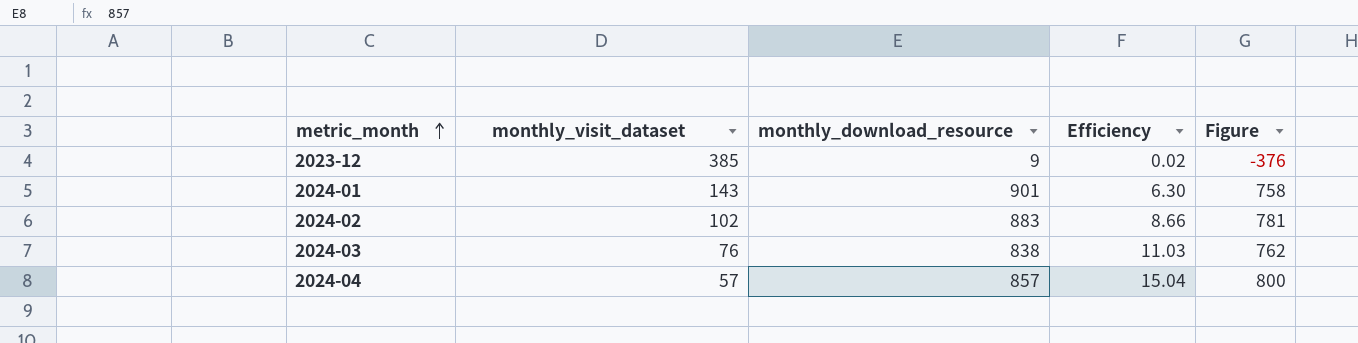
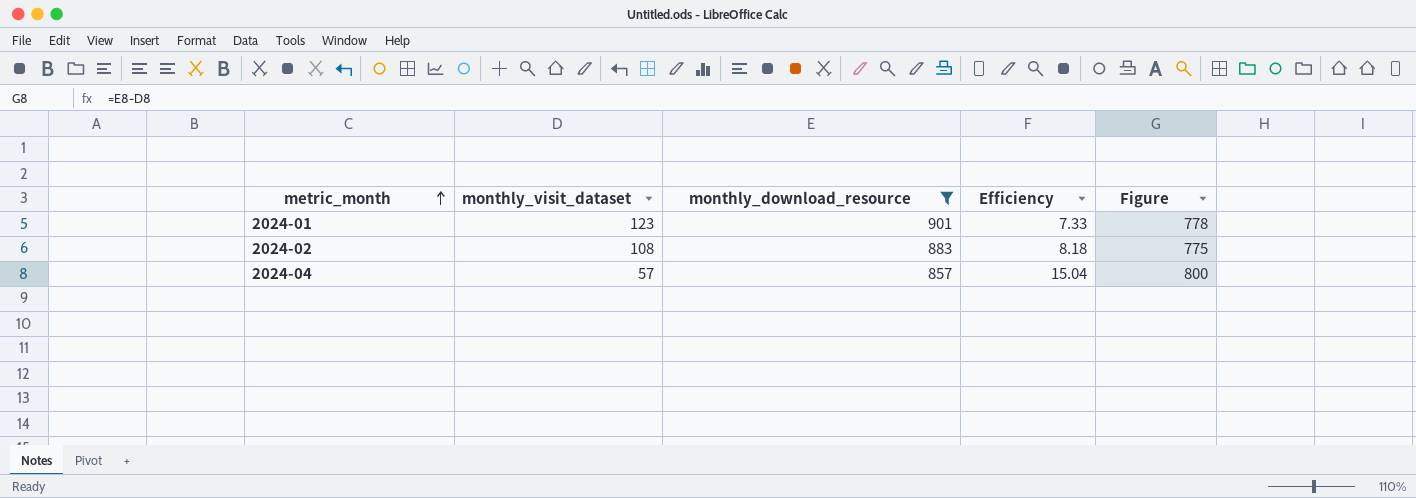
filter: none -> monthly_download_resource >= 857
2024-01 | monthly_visit_dataset: 143 -> 123
2024-01 | Efficiency: 6.30 -> 7.33
2024-01 | Figure: 758 -> 778
2024-02 | monthly_visit_dataset: 102 -> 108
2024-02 | Efficiency: 8.66 -> 8.18
2024-02 | Figure: 781 -> 775

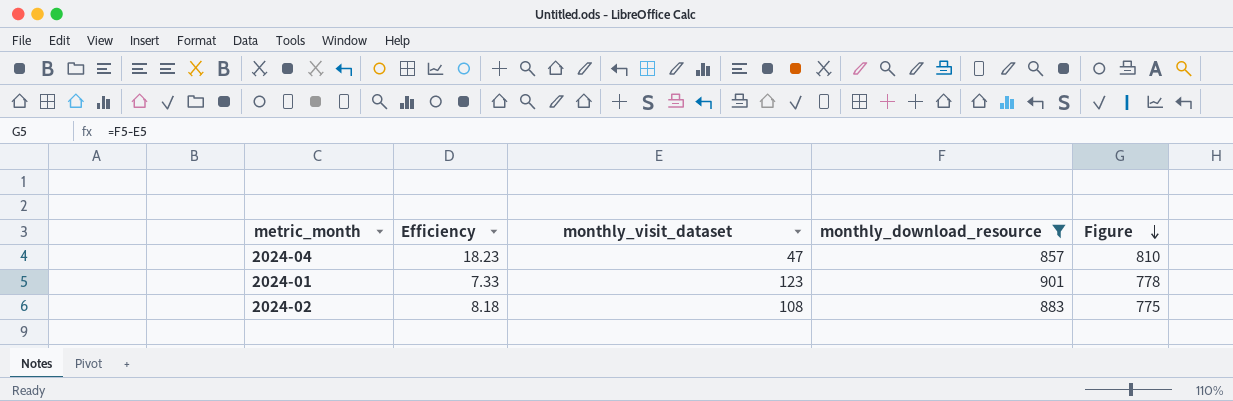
row order: metric_month ascending -> Figure descending
column Efficiency | position: 4 -> 2
2024-04 | Efficiency: 15.04 -> 18.23
2024-04 | monthly_visit_dataset: 57 -> 47
2024-04 | Figure: 800 -> 810

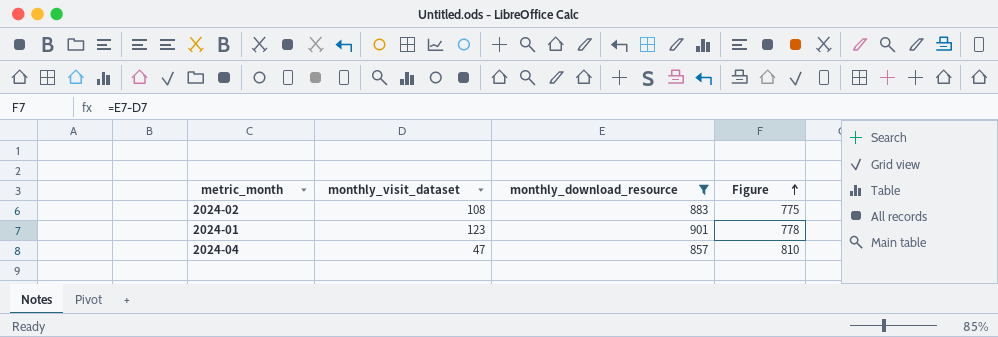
row order: Figure descending -> Figure ascending
column Efficiency | formula: [monthly_download_resource] / [monthly_visit_dataset] -> none

